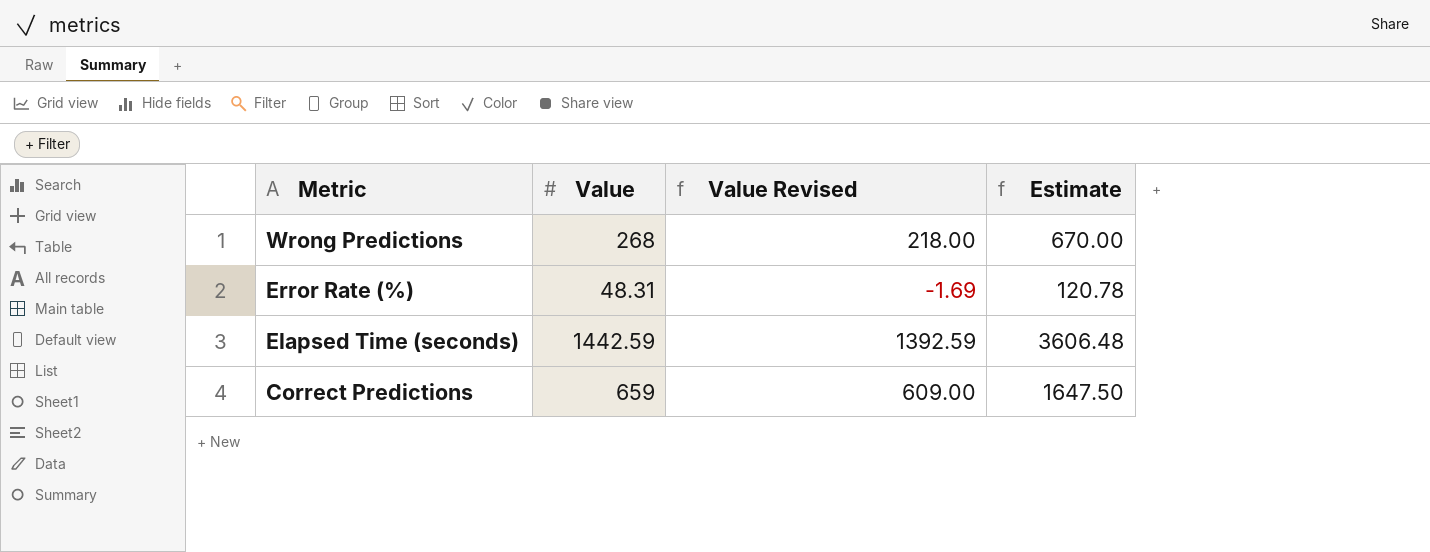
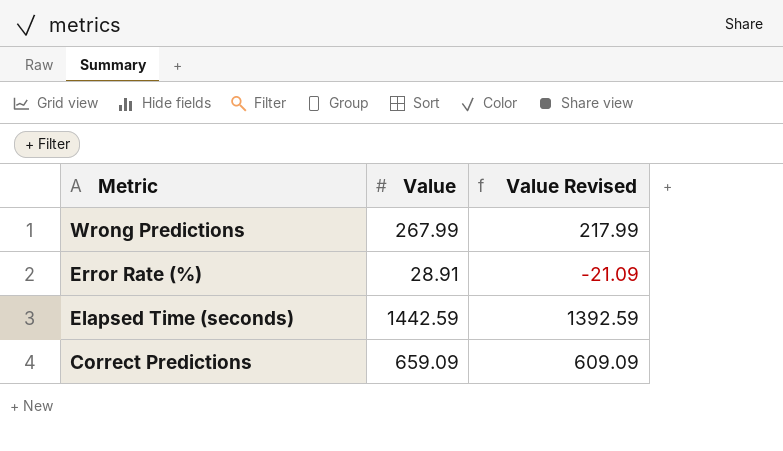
column Estimate | formula: [Value] * 2.5 -> none
Wrong Predictions | Value: 268 -> 267.99
Wrong Predictions | Value Revised: 218.00 -> 217.99
Error Rate (%) | Value: 48.31 -> 28.91
Error Rate (%) | Value Revised: -1.69 -> -21.09
Correct Predictions | Value: 659 -> 659.09
Correct Predictions | Value Revised: 609.00 -> 609.09

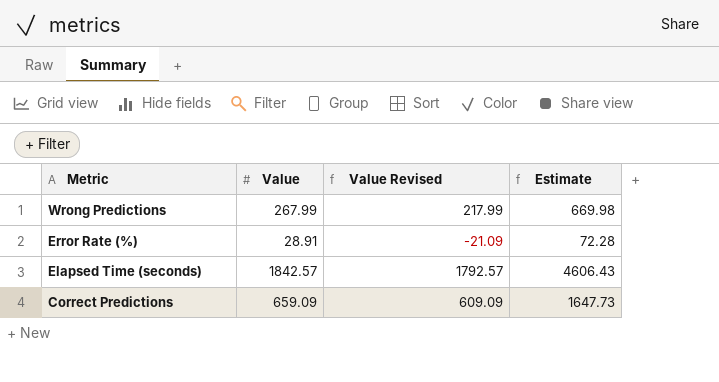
column Estimate | formula: none -> [Value] * 2.5
Elapsed Time (seconds) | Value: 1442.59 -> 1842.57
Elapsed Time (seconds) | Value Revised: 1392.59 -> 1792.57

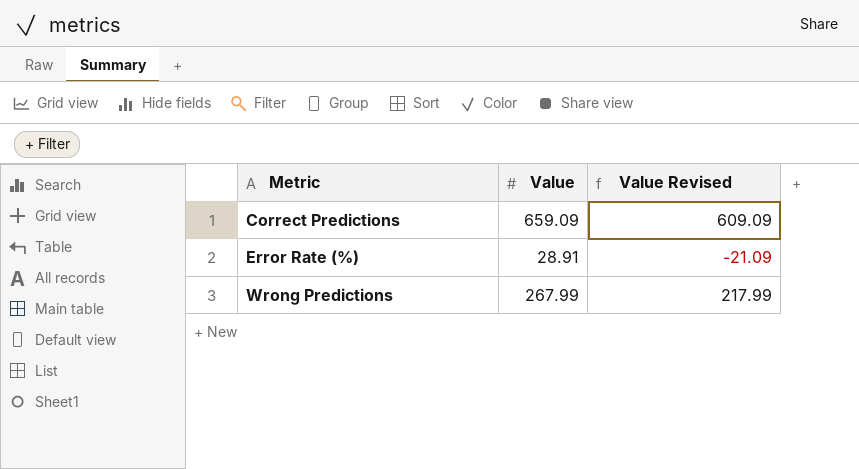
row order: Metric descending -> Metric ascending
column Estimate | formula: [Value] * 2.5 -> none
row Elapsed Time (seconds): 1842.57 | 1792.57 | 4606.43 -> none

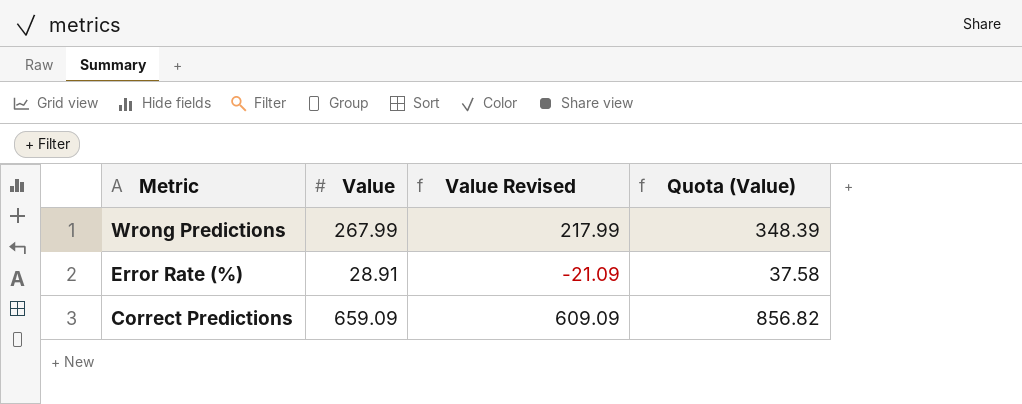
row order: Metric ascending -> Metric descending
column Quota (Value) | formula: none -> [Value] * 1.3

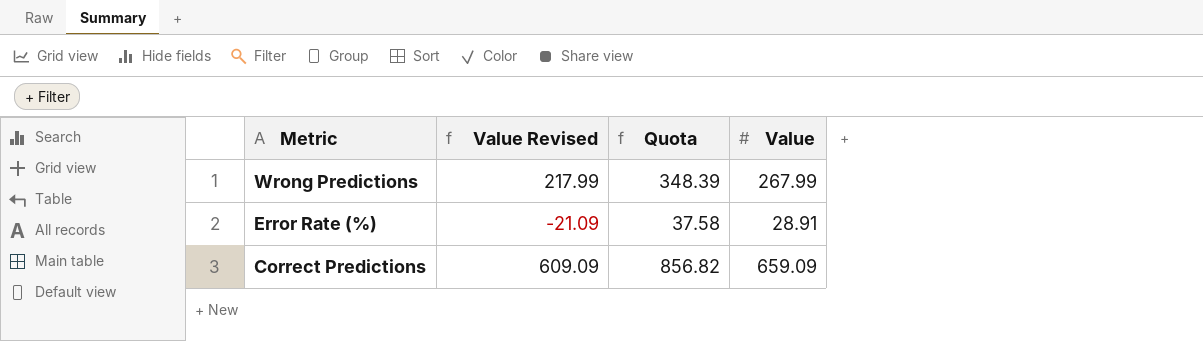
column name: Quota (Value) -> Quota
column Value | position: 2 -> 4

